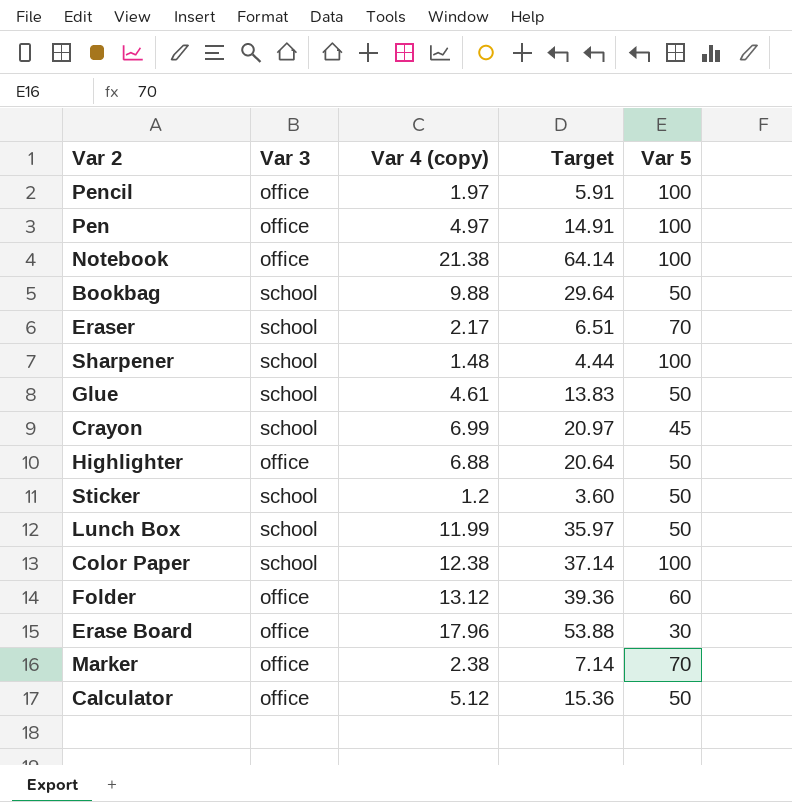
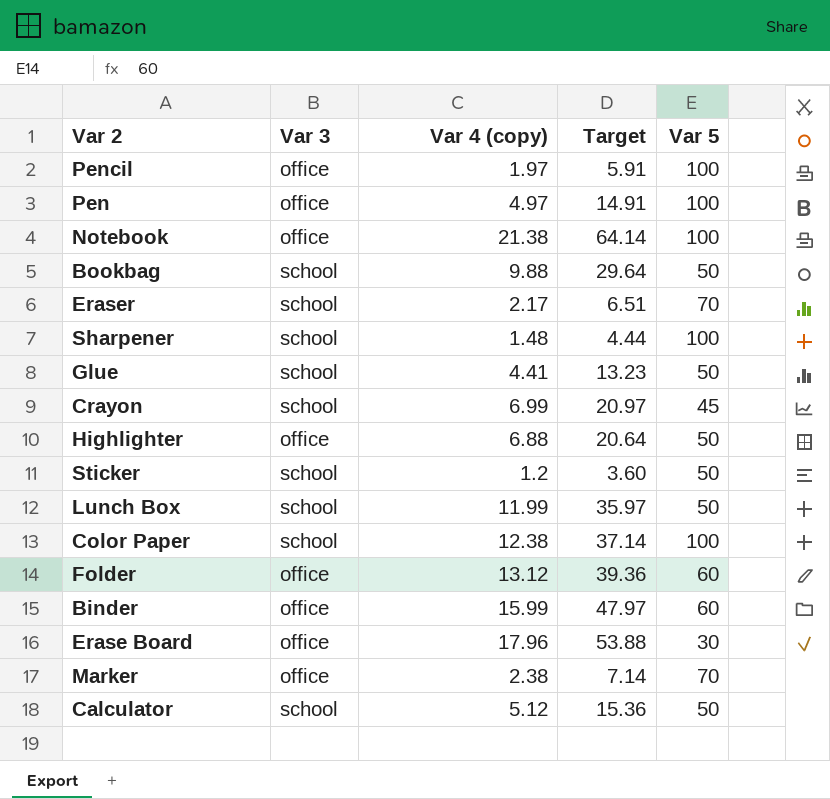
Glue | Var 4 (copy): 4.61 -> 4.41
Glue | Target: 13.83 -> 13.23
row Binder: none -> office | 15.99 | 47.97 | 60
Calculator | Var 3: office -> school

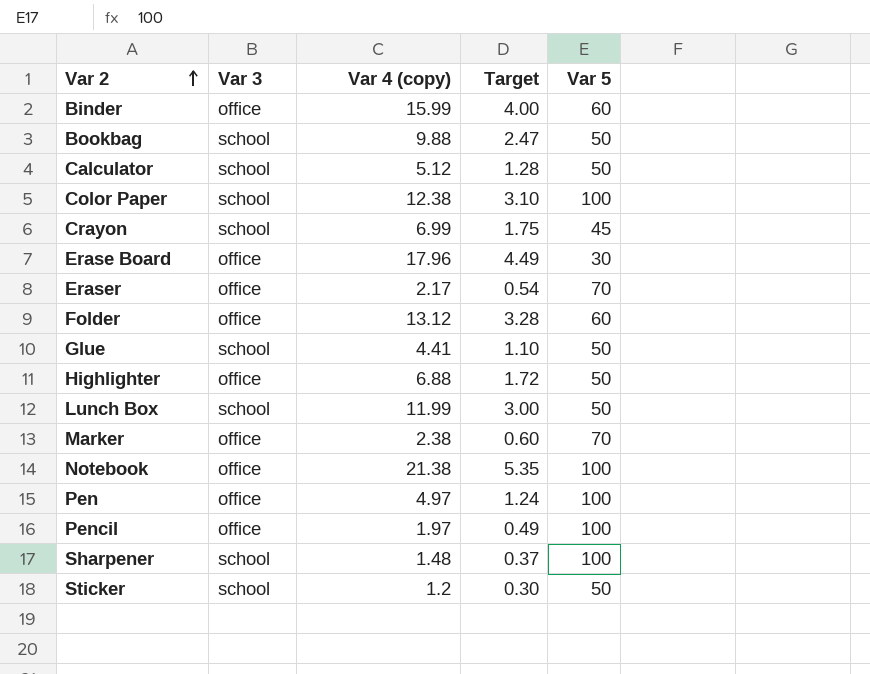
row order: none -> Var 2 ascending
column Target | formula: [Var 4 (copy)] * 3 -> [Var 4 (copy)] * 0.25
Eraser | Var 3: school -> office

